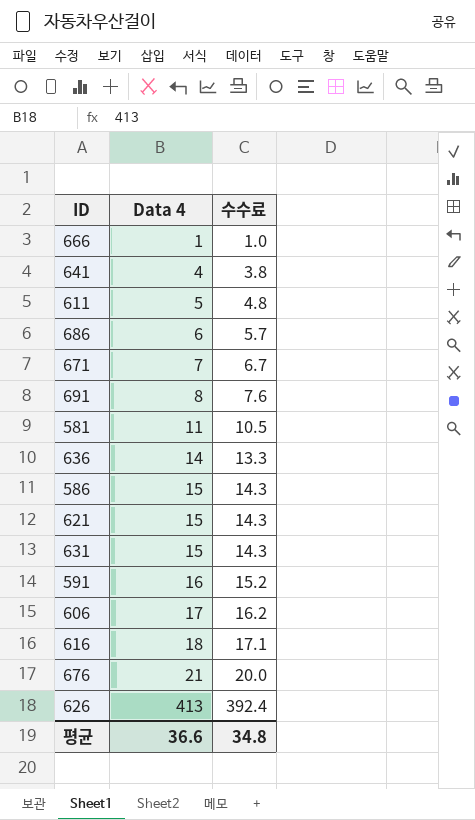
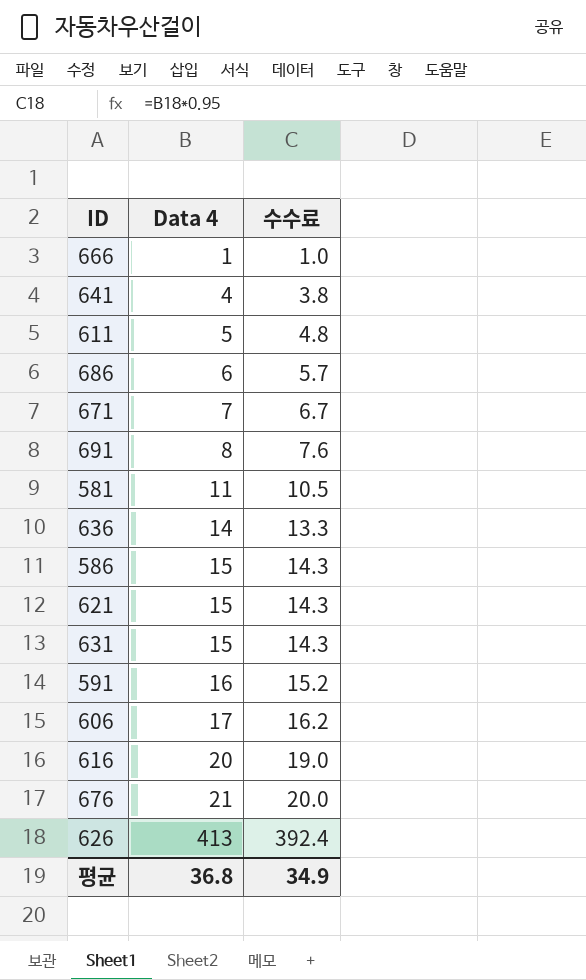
616 | Data 4: 18 -> 20
616 | 수수료: 17.1 -> 19.0
평균 | Data 4: 36.6 -> 36.8
평균 | 수수료: 34.8 -> 34.9

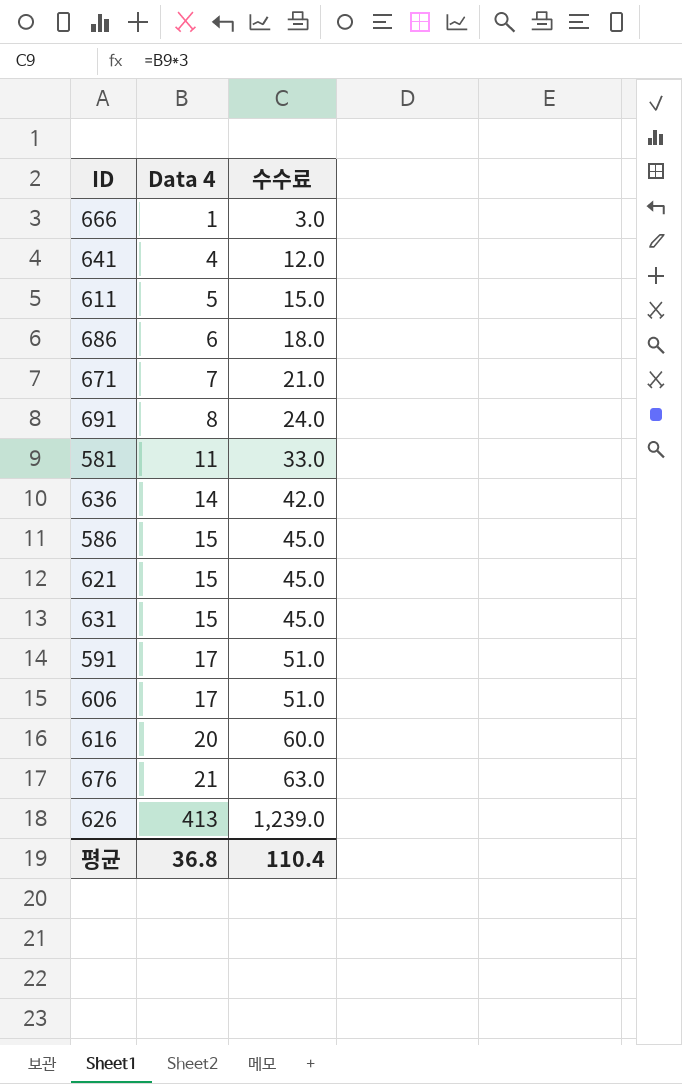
column 수수료 | formula: [Data 4] * 0.95 -> [Data 4] * 3
591 | Data 4: 16 -> 17
평균 | 수수료: 34.9 -> 110.4

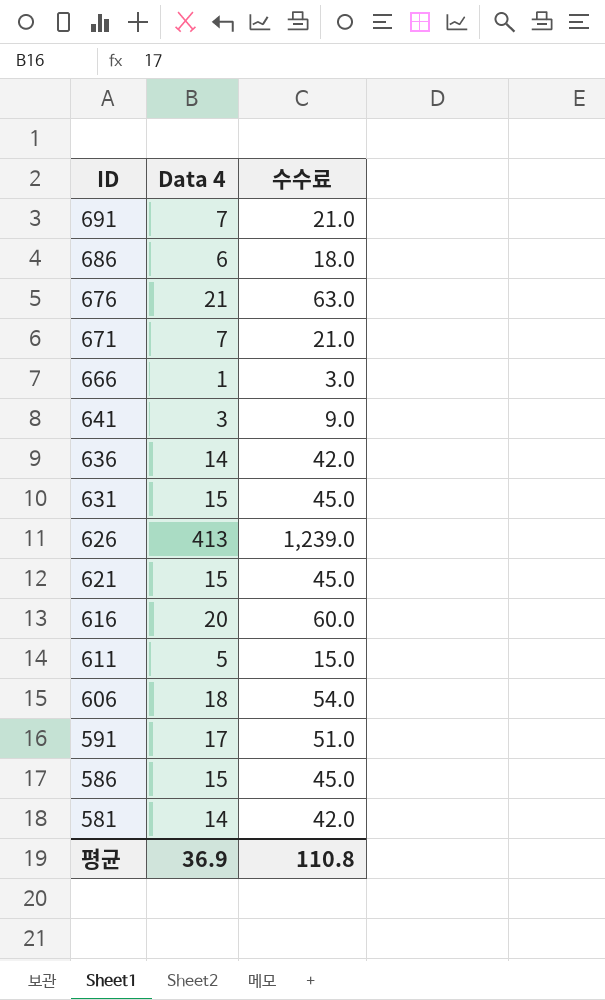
row order: Data 4 ascending -> ID descending
691 | Data 4: 8 -> 7
691 | 수수료: 24.0 -> 21.0
641 | Data 4: 4 -> 3
641 | 수수료: 12.0 -> 9.0
606 | Data 4: 17 -> 18
606 | 수수료: 51.0 -> 54.0
581 | Data 4: 11 -> 14
581 | 수수료: 33.0 -> 42.0
평균 | Data 4: 36.8 -> 36.9
평균 | 수수료: 110.4 -> 110.8

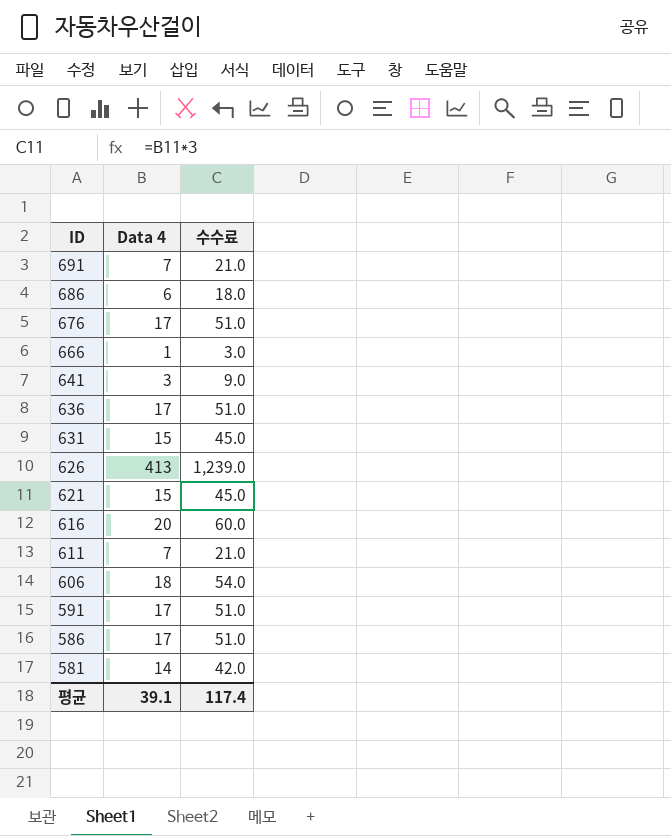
row 671: 7 | 21.0 -> none
676 | Data 4: 21 -> 17
676 | 수수료: 63.0 -> 51.0
636 | Data 4: 14 -> 17
636 | 수수료: 42.0 -> 51.0
611 | Data 4: 5 -> 7
611 | 수수료: 15.0 -> 21.0
586 | Data 4: 15 -> 17
586 | 수수료: 45.0 -> 51.0
평균 | Data 4: 36.9 -> 39.1
평균 | 수수료: 110.8 -> 117.4

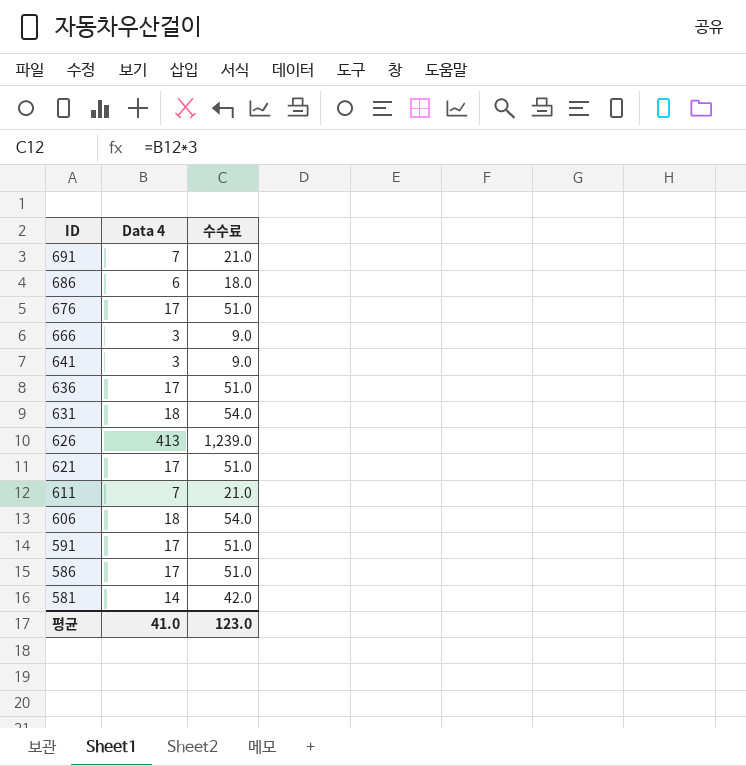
row 616: 20 | 60.0 -> none
666 | Data 4: 1 -> 3
666 | 수수료: 3.0 -> 9.0
631 | Data 4: 15 -> 18
631 | 수수료: 45.0 -> 54.0
621 | Data 4: 15 -> 17
621 | 수수료: 45.0 -> 51.0
평균 | Data 4: 39.1 -> 41.0
평균 | 수수료: 117.4 -> 123.0

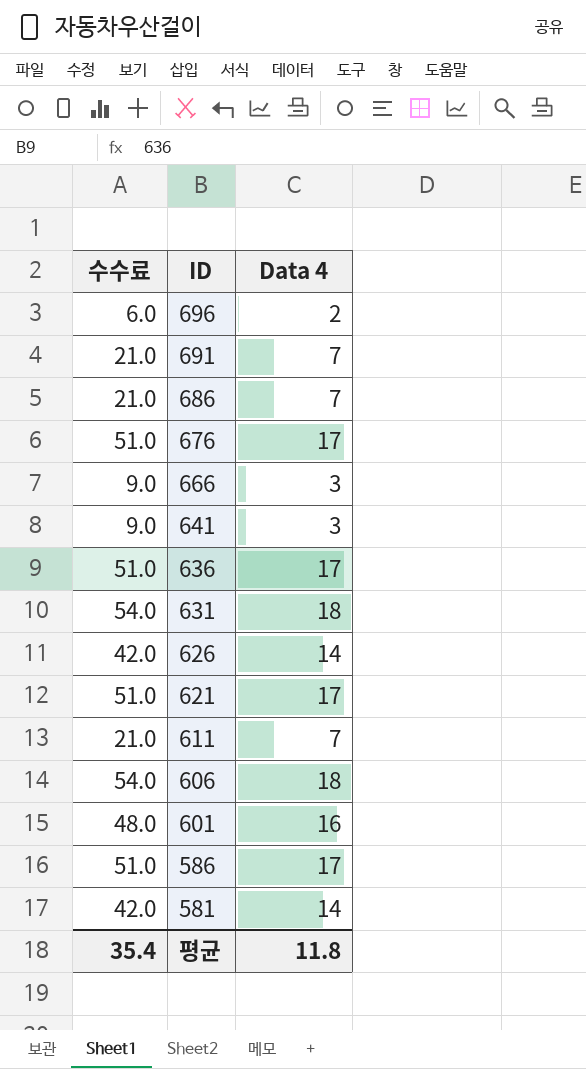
column 수수료 | position: 3 -> 1
row 591: 17 | 51.0 -> none
row 696: none -> 6.0 | 2
686 | 수수료: 18.0 -> 21.0
686 | Data 4: 6 -> 7
626 | 수수료: 1,239.0 -> 42.0
626 | Data 4: 413 -> 14
row 601: none -> 48.0 | 16
평균 | 수수료: 123.0 -> 35.4
평균 | Data 4: 41.0 -> 11.8

